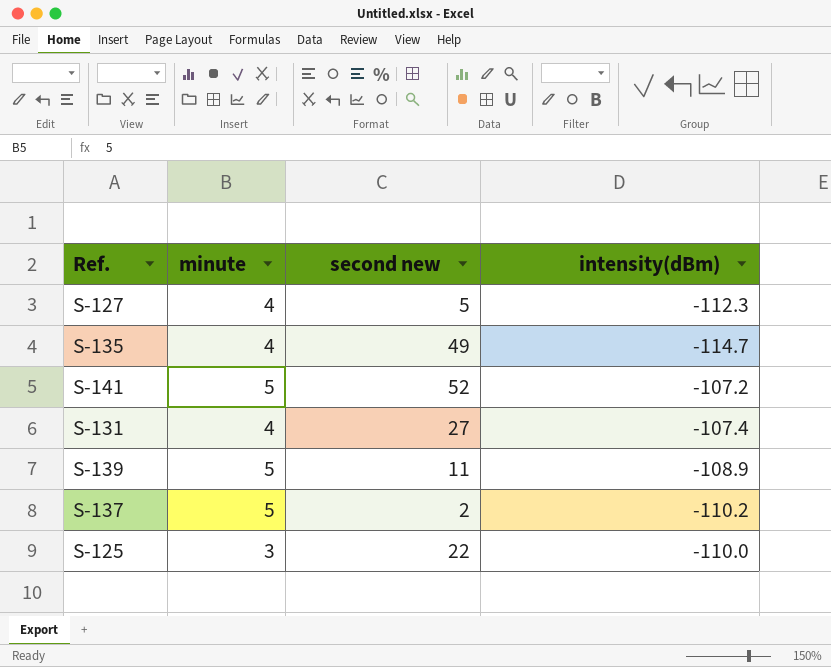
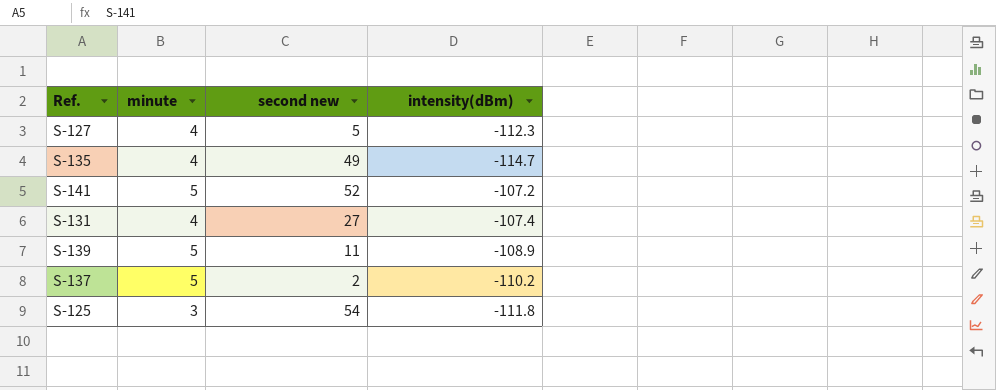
S-125 | second new: 22 -> 54
S-125 | intensity(dBm): -110.0 -> -111.8

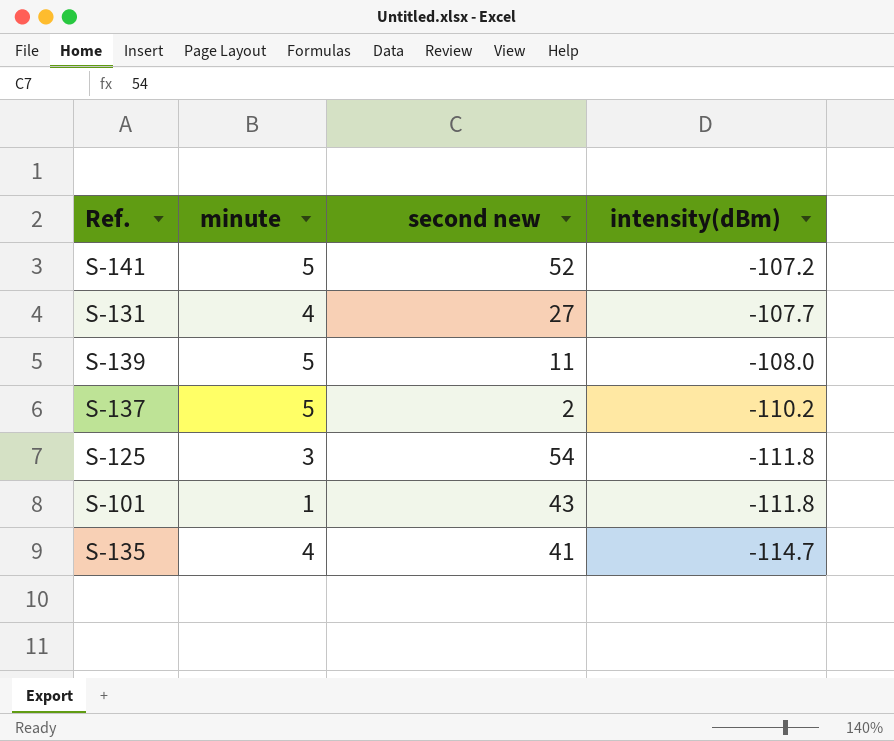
row order: none -> intensity(dBm) descending
row S-127: 4 | 5 | -112.3 -> none
S-131 | intensity(dBm): -107.4 -> -107.7
S-139 | intensity(dBm): -108.9 -> -108.0
row S-101: none -> 1 | 43 | -111.8
S-135 | second new: 49 -> 41

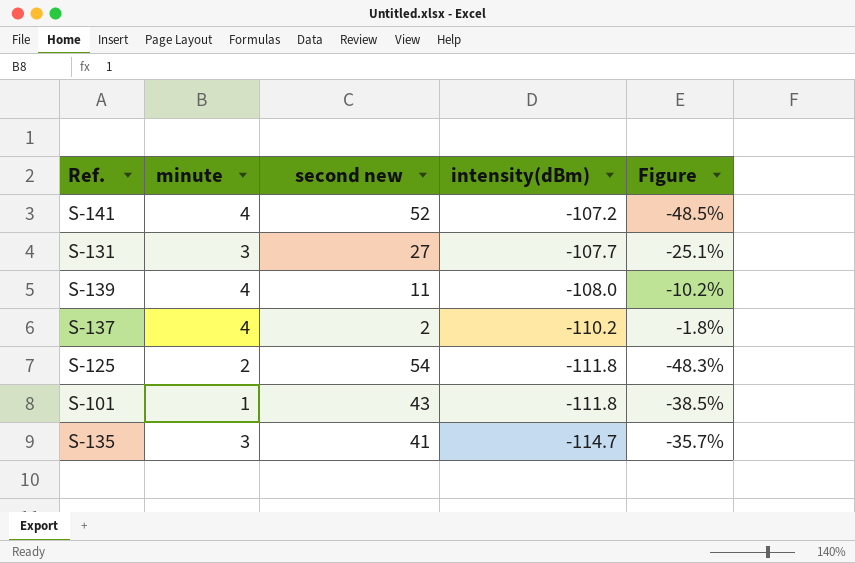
column Figure | formula: none -> [second new] / [intensity(dBm)]
S-141 | minute: 5 -> 4
S-131 | minute: 4 -> 3
S-139 | minute: 5 -> 4
S-137 | minute: 5 -> 4
S-125 | minute: 3 -> 2
S-135 | minute: 4 -> 3

